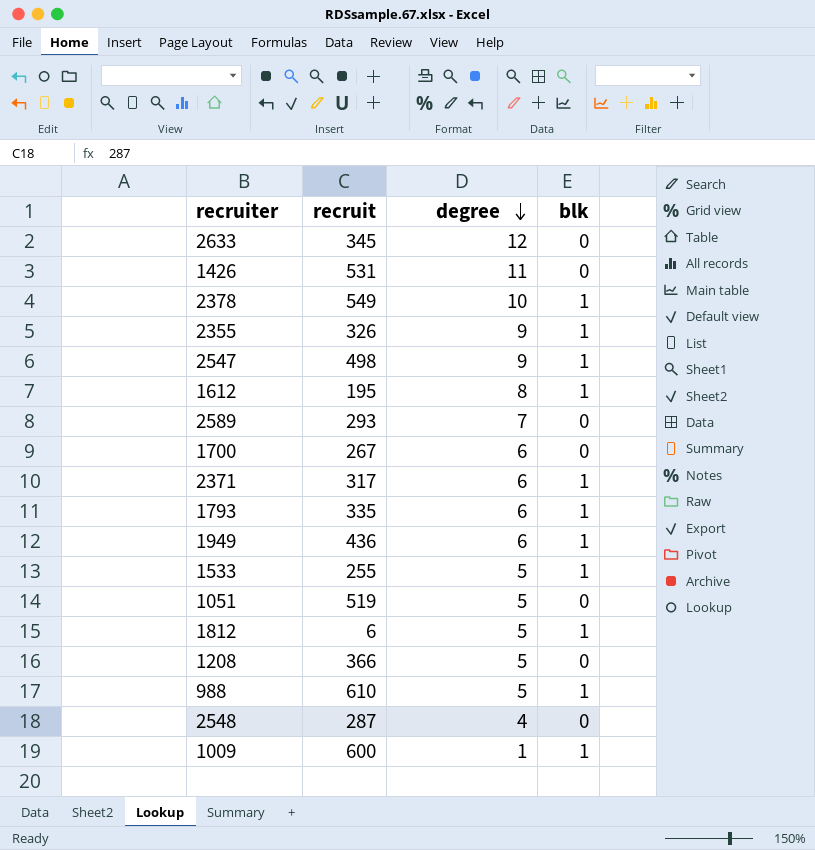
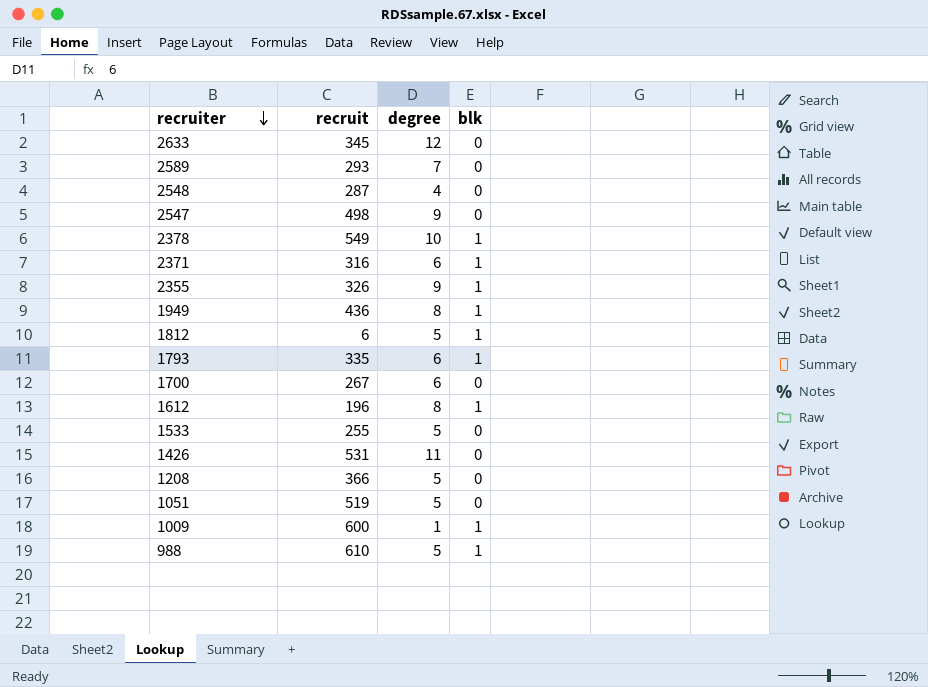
row order: degree descending -> recruiter descending
2547 | blk: 1 -> 0
2371 | recruit: 317 -> 316
1949 | degree: 6 -> 8
1612 | recruit: 195 -> 196
1533 | blk: 1 -> 0

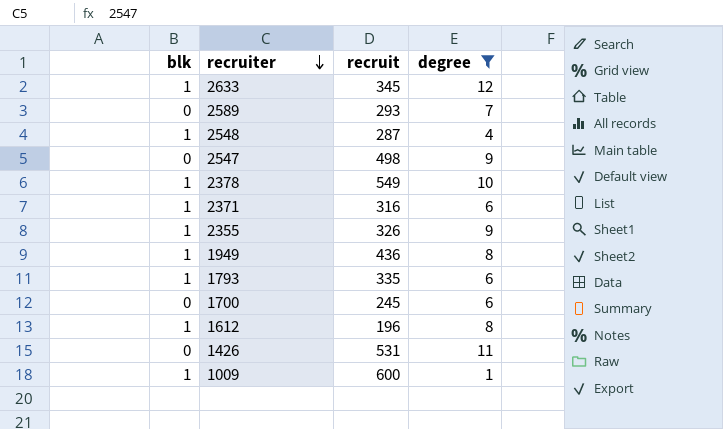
filter: none -> degree != 5
column blk | position: 4 -> 1
2633 | blk: 0 -> 1
2548 | blk: 0 -> 1
1700 | recruit: 267 -> 245

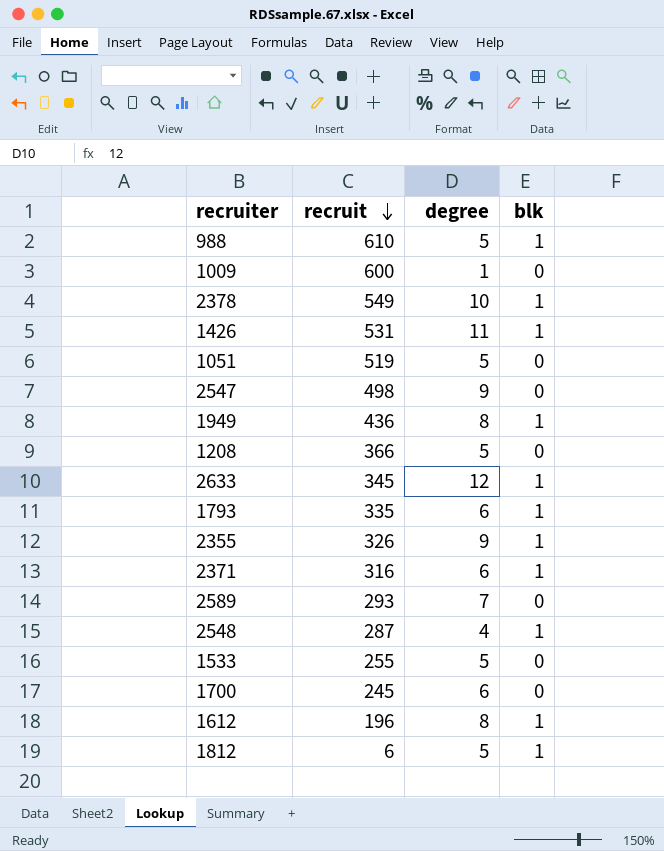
filter: degree != 5 -> none
row order: recruiter descending -> recruit descending
column blk | position: 1 -> 4
1009 | blk: 1 -> 0
1426 | blk: 0 -> 1

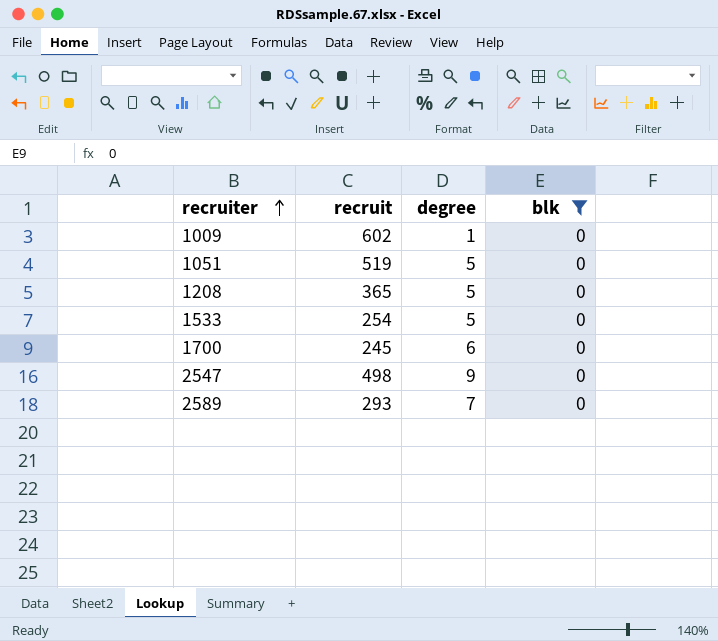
filter: none -> blk = 0
row order: recruit descending -> recruiter ascending
1009 | recruit: 600 -> 602
1208 | recruit: 366 -> 365
1533 | recruit: 255 -> 254

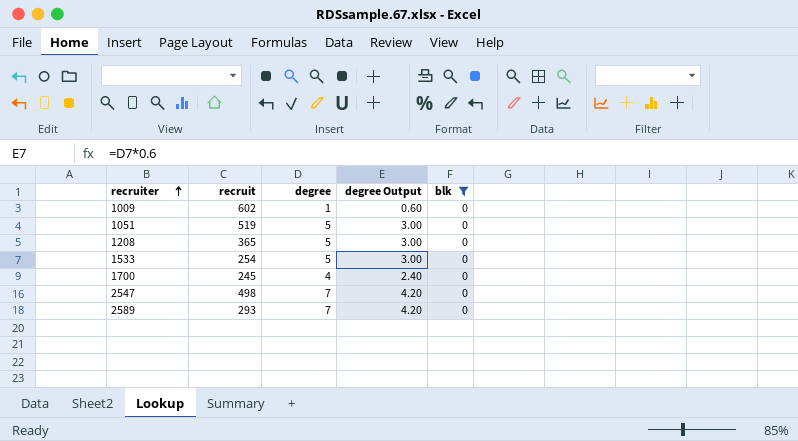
column degree Output | formula: none -> [degree] * 0.6
1700 | degree: 6 -> 4
2547 | degree: 9 -> 7

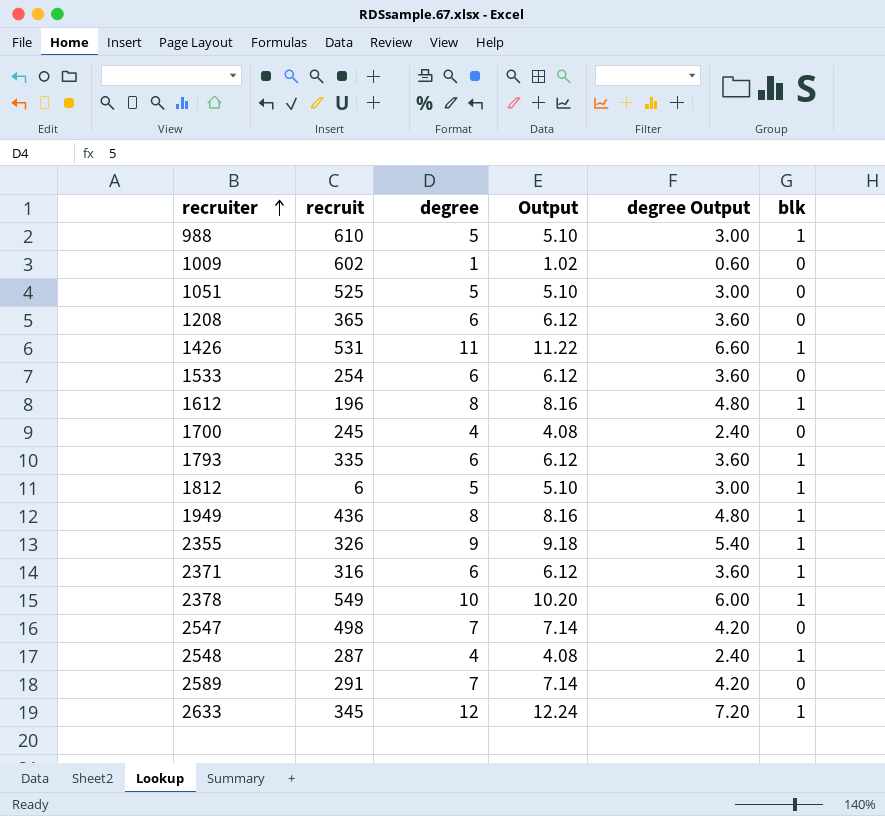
filter: blk = 0 -> none
column Output | formula: none -> [degree] * 1.02
1051 | recruit: 519 -> 525
1208 | degree: 5 -> 6
1208 | degree Output: 3.00 -> 3.60
1533 | degree: 5 -> 6
1533 | degree Output: 3.00 -> 3.60
2589 | recruit: 293 -> 291

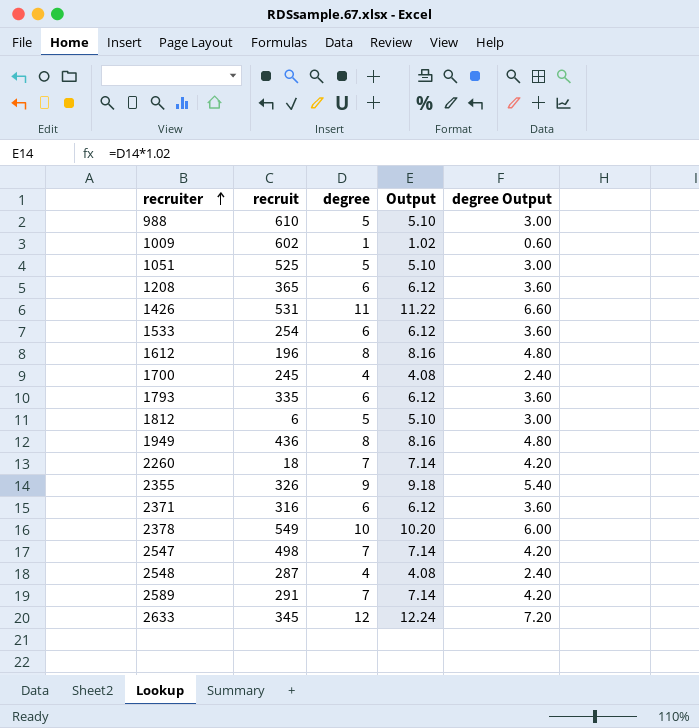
column blk | position: 6 -> none
row 2260: none -> 18 | 7 | 7.14 | 4.20

